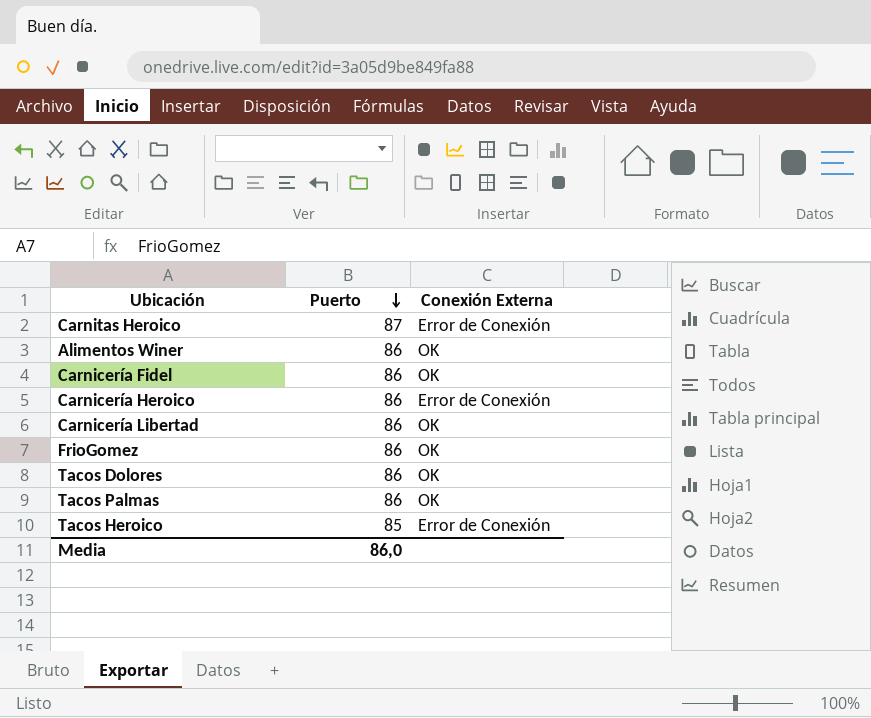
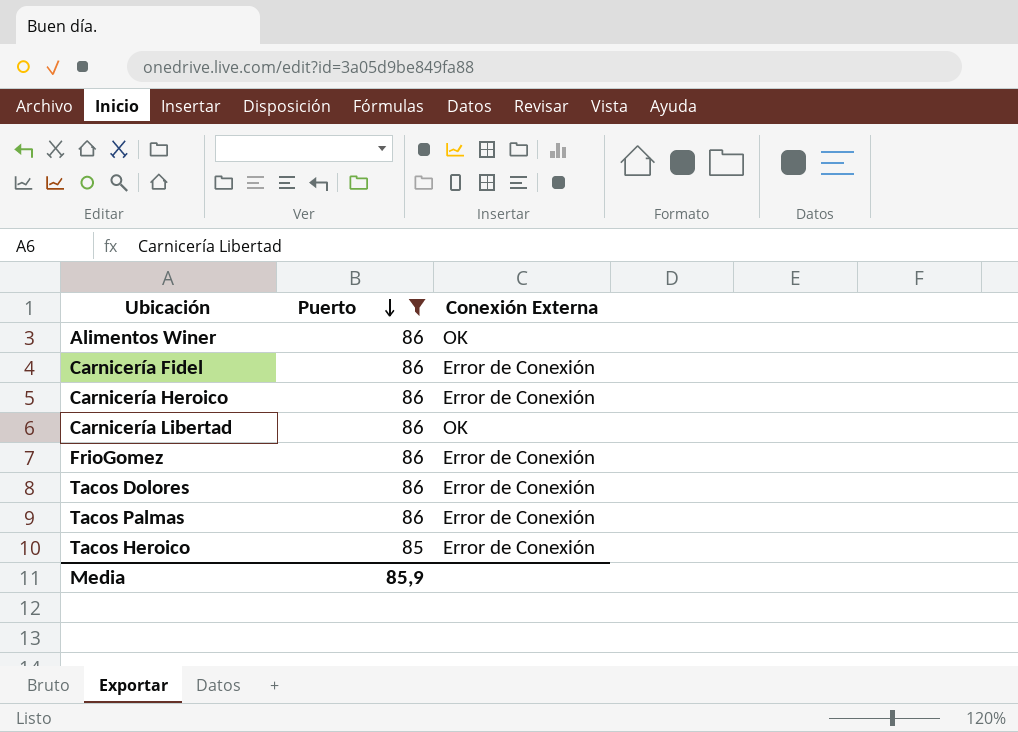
filter: none -> Puerto != 87
Carnicería Fidel | Conexión Externa: OK -> Error de Conexión
FrioGomez | Conexión Externa: OK -> Error de Conexión
Tacos Dolores | Conexión Externa: OK -> Error de Conexión
Tacos Palmas | Conexión Externa: OK -> Error de Conexión
Media | Puerto: 86,0 -> 85,9

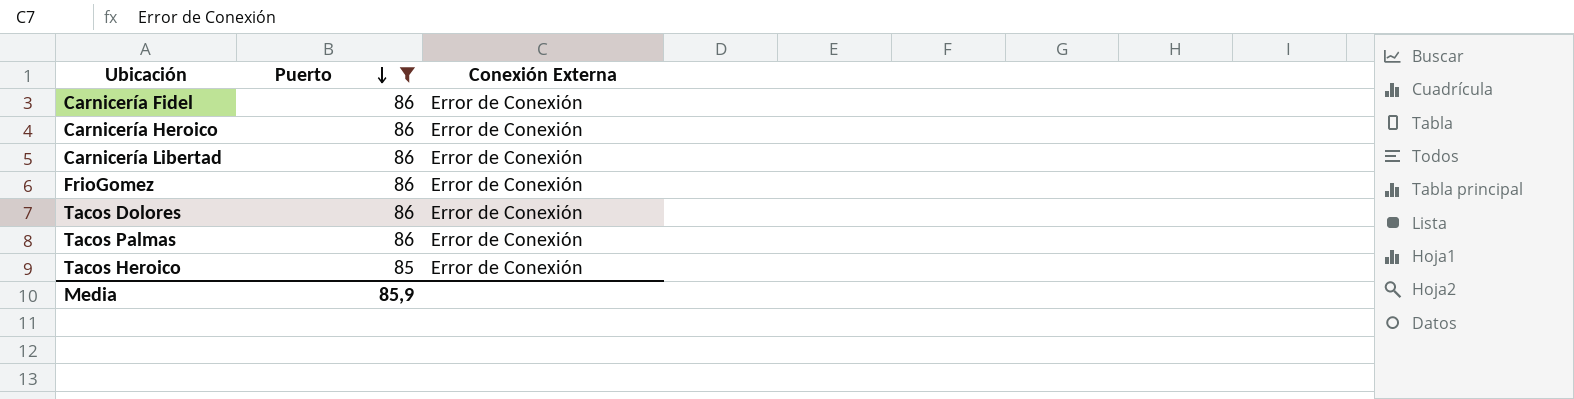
row Alimentos Winer: 86 | OK -> none
Carnicería Libertad | Conexión Externa: OK -> Error de Conexión

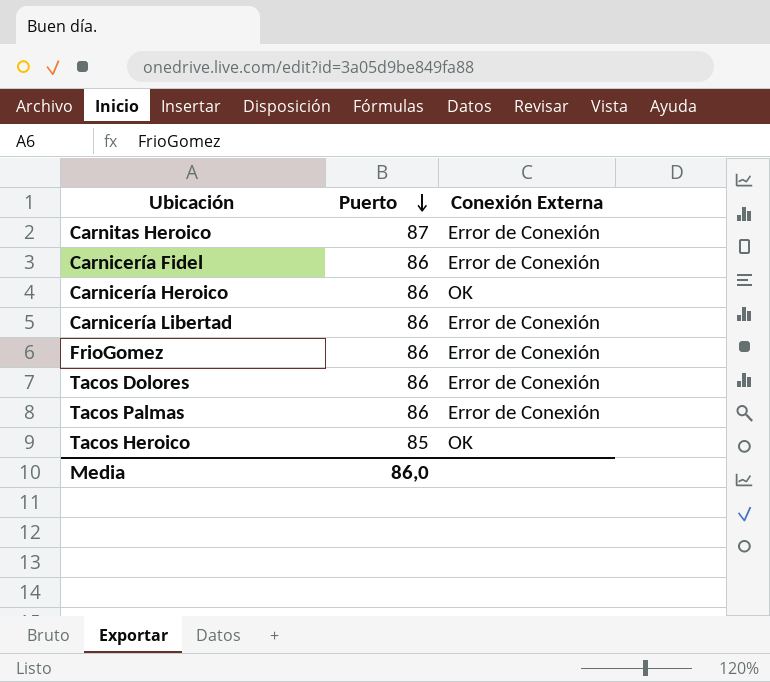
filter: Puerto != 87 -> none
Carnicería Heroico | Conexión Externa: Error de Conexión -> OK
Tacos Heroico | Conexión Externa: Error de Conexión -> OK
Media | Puerto: 85,9 -> 86,0

